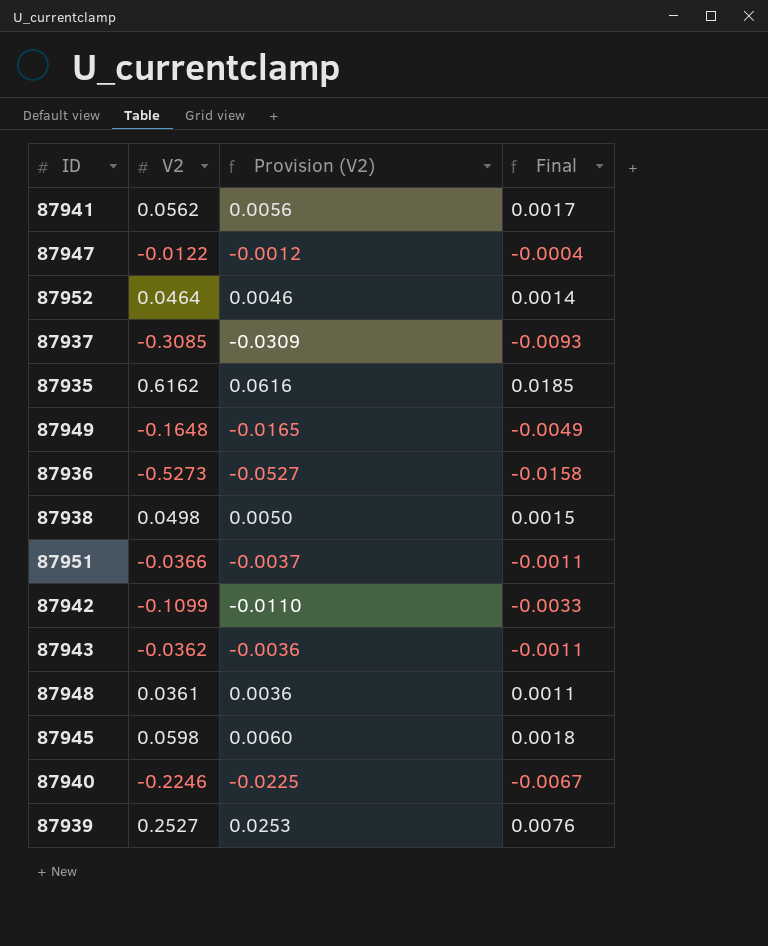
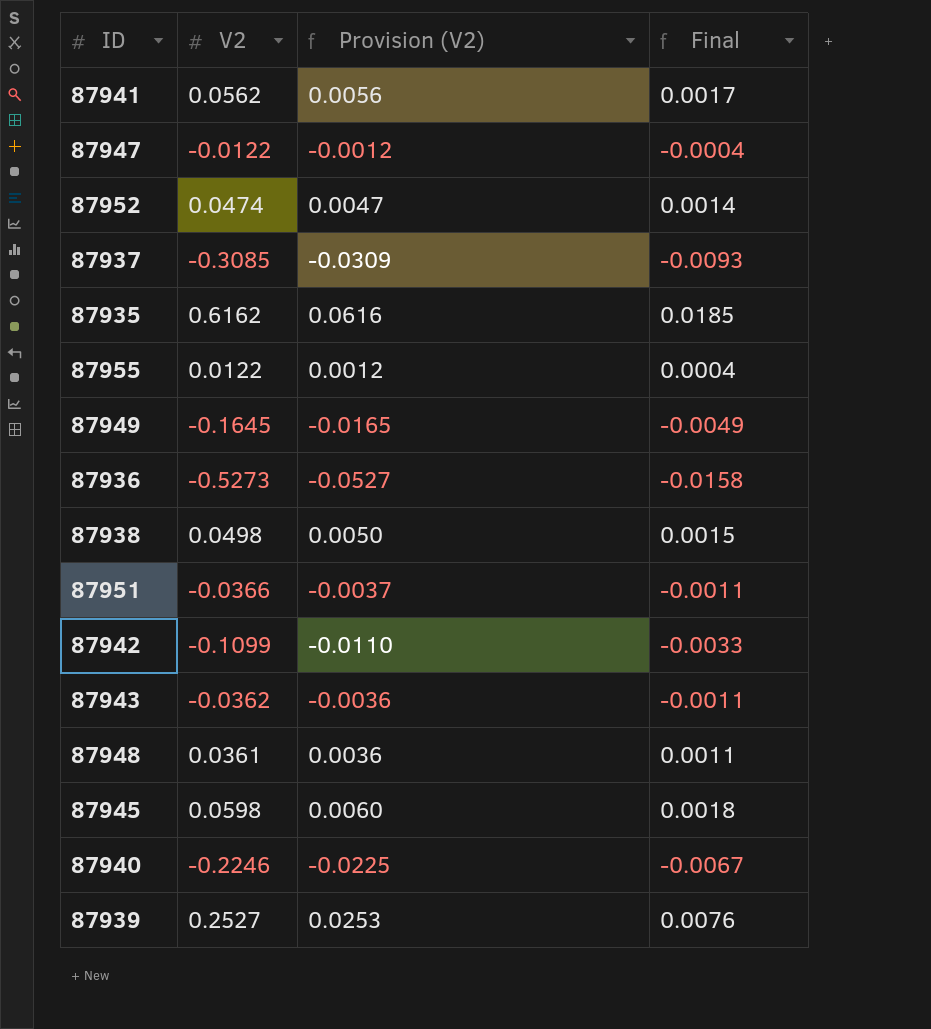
87952 | V2: 0.0464 -> 0.0474
87952 | Provision (V2): 0.0046 -> 0.0047
row 87955: none -> 0.0122 | 0.0012 | 0.0004
87949 | V2: -0.1648 -> -0.1645

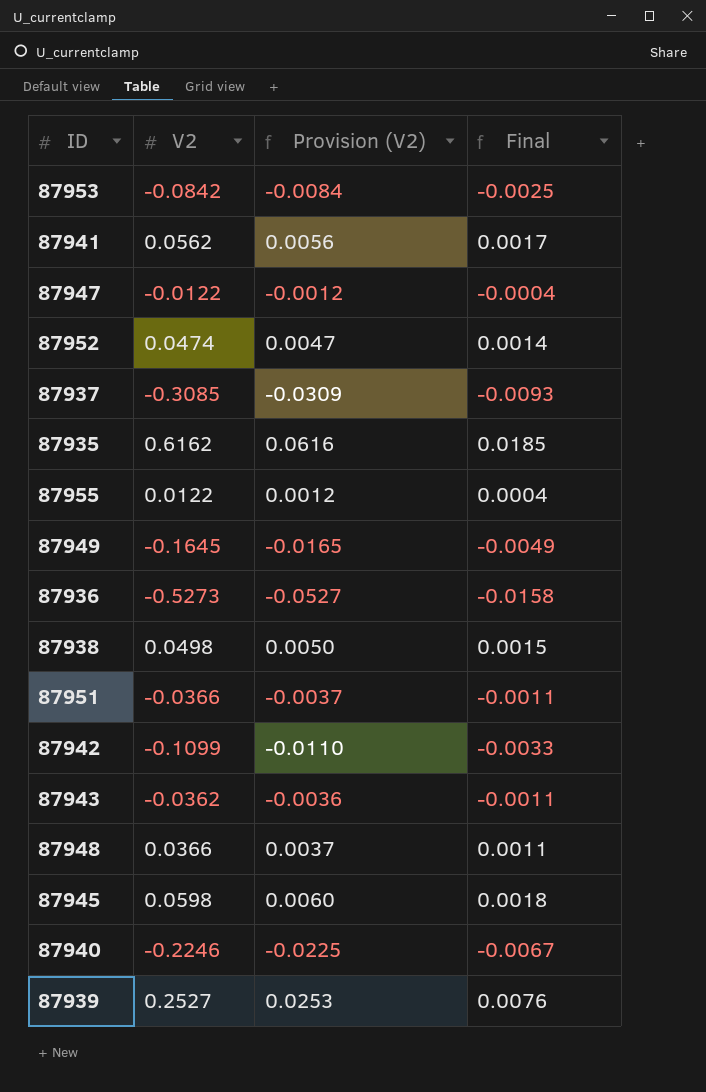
row 87953: none -> -0.0842 | -0.0084 | -0.0025
87948 | V2: 0.0361 -> 0.0366
87948 | Provision (V2): 0.0036 -> 0.0037

